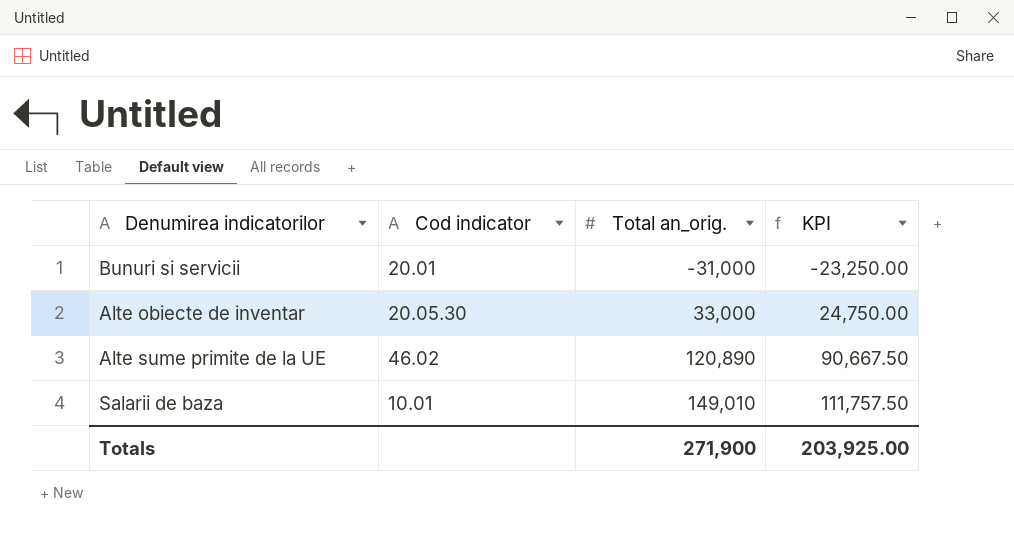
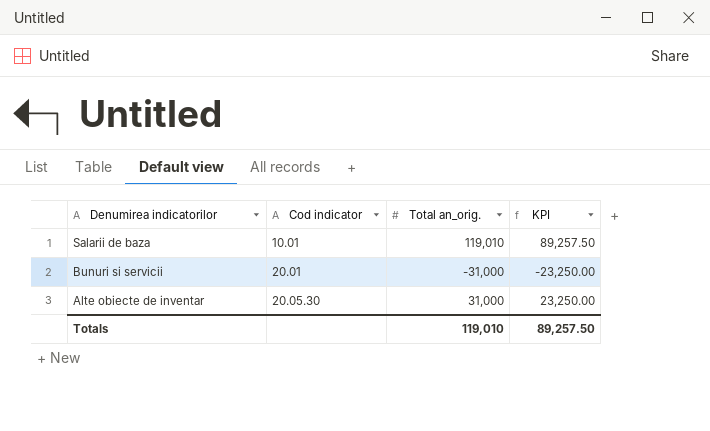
row order: Total an_orig. ascending -> Denumirea indicatorilor descending
row Alte sume primite de la UE: 46.02 | 120,890 | 90,667.50 -> none
Salarii de baza | Total an_orig.: 149,010 -> 119,010
Salarii de baza | KPI: 111,757.50 -> 89,257.50
Alte obiecte de inventar | Total an_orig.: 33,000 -> 31,000
Alte obiecte de inventar | KPI: 24,750.00 -> 23,250.00
Totals | Total an_orig.: 271,900 -> 119,010
Totals | KPI: 203,925.00 -> 89,257.50

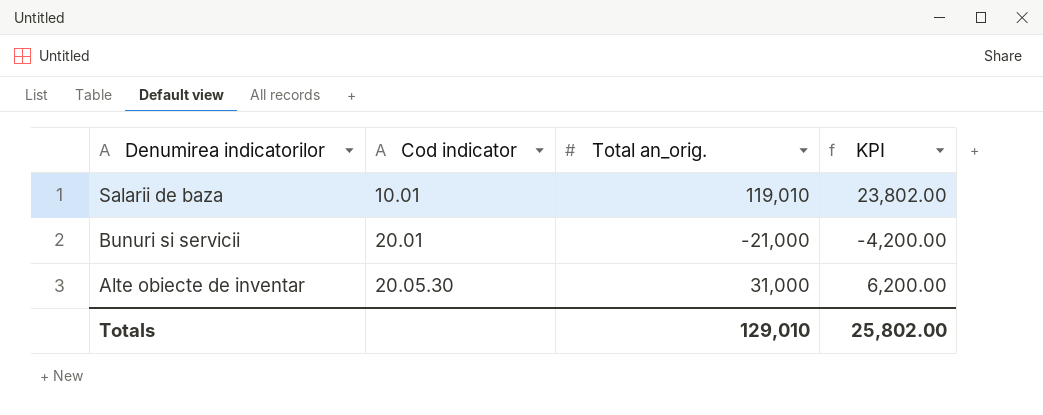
column KPI | formula: [Total an_orig.] * 0.75 -> [Total an_orig.] * 0.2
Bunuri si servicii | Total an_orig.: -31,000 -> -21,000
Totals | Total an_orig.: 119,010 -> 129,010
Totals | KPI: 89,257.50 -> 25,802.00

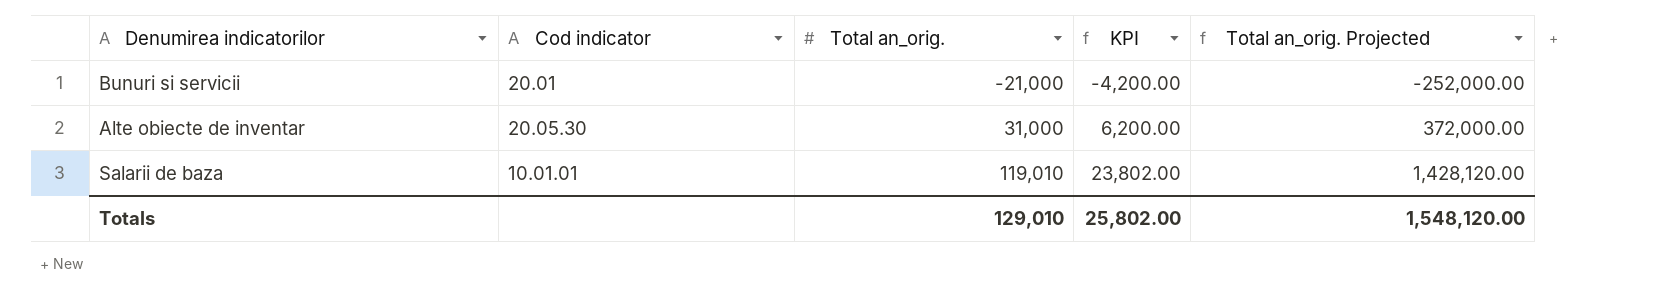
row order: Denumirea indicatorilor descending -> Total an_orig. ascending
column Total an_orig. Projected | formula: none -> [Total an_orig.] * 12
Salarii de baza | Cod indicator: 10.01 -> 10.01.01

